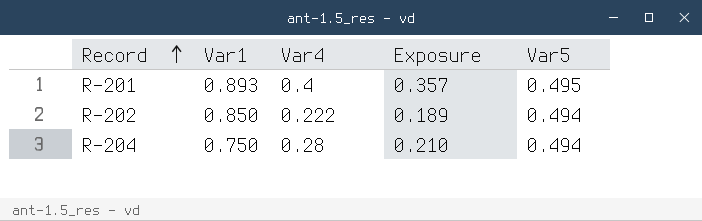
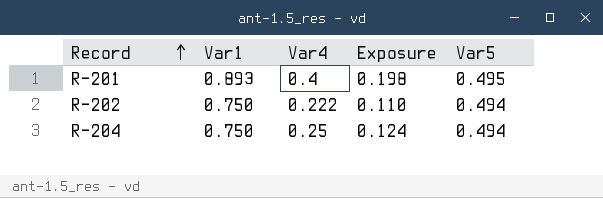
column Exposure | formula: [Var1] * [Var4] -> [Var4] * [Var5]
R-202 | Var1: 0.850 -> 0.750
R-204 | Var4: 0.28 -> 0.25

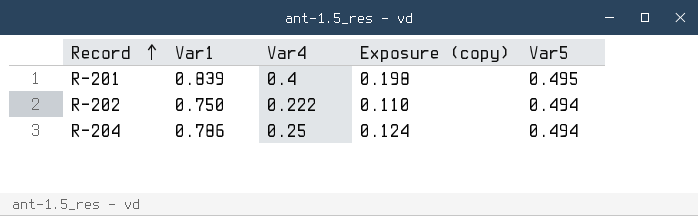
column name: Exposure -> Exposure (copy)
R-201 | Var1: 0.893 -> 0.839
R-204 | Var1: 0.750 -> 0.786

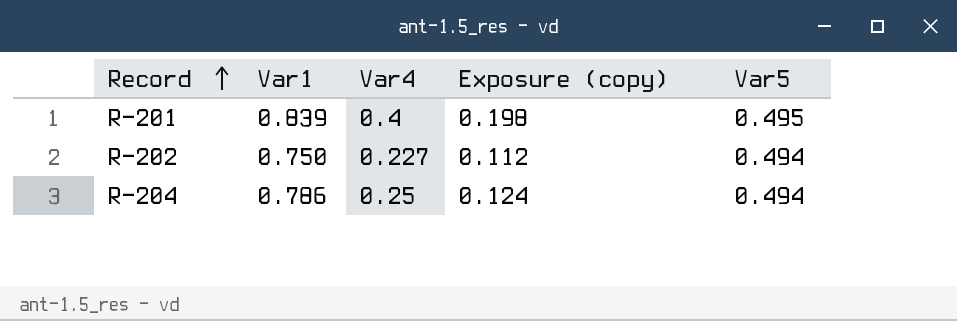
R-202 | Var4: 0.222 -> 0.227
R-202 | Exposure (copy): 0.110 -> 0.112

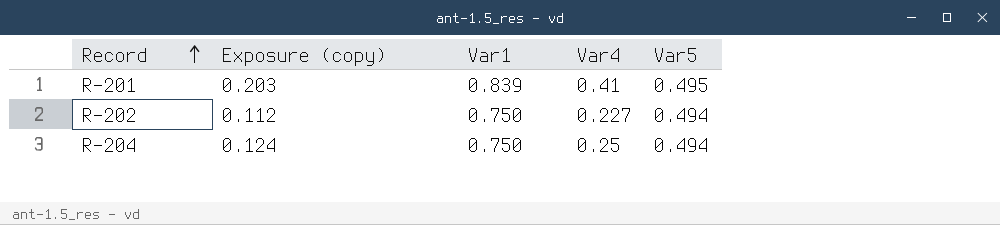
column Exposure (copy) | position: 4 -> 2
R-201 | Exposure (copy): 0.198 -> 0.203
R-201 | Var4: 0.4 -> 0.41
R-204 | Var1: 0.786 -> 0.750

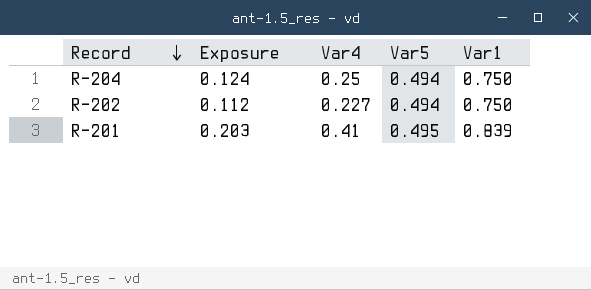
row order: Record ascending -> Record descending
column name: Exposure (copy) -> Exposure
column Var1 | position: 3 -> 5

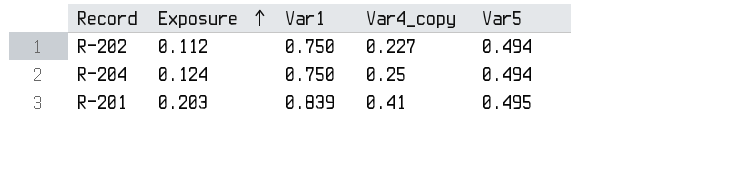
row order: Record descending -> Exposure ascending
column Var1 | position: 5 -> 3
column name: Var4 -> Var4_copy

